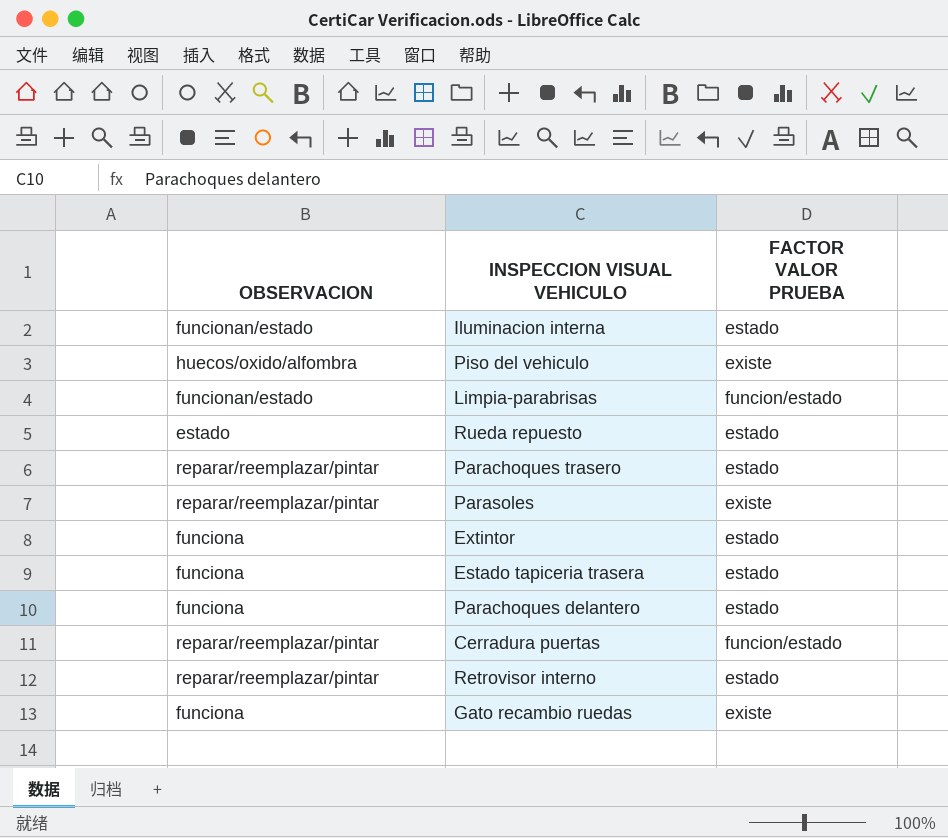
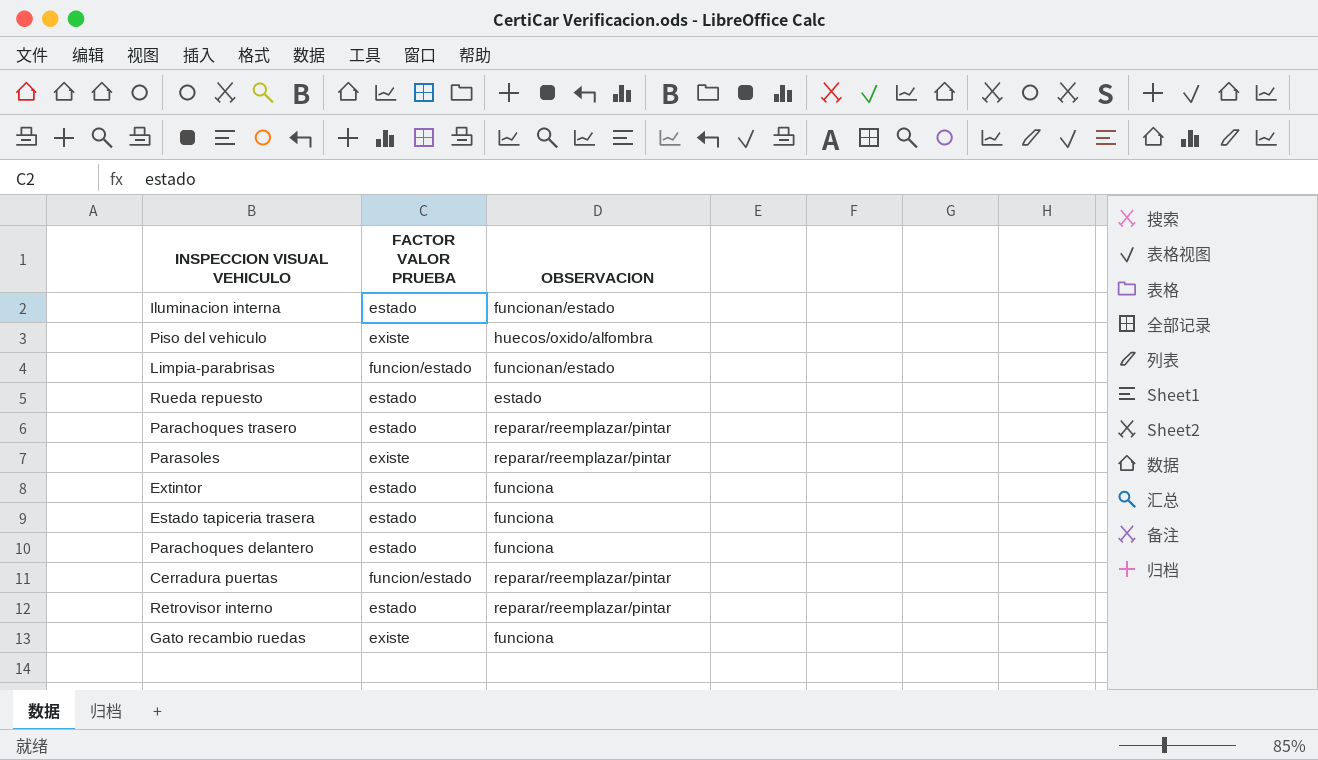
column OBSERVACION | position: 1 -> 3

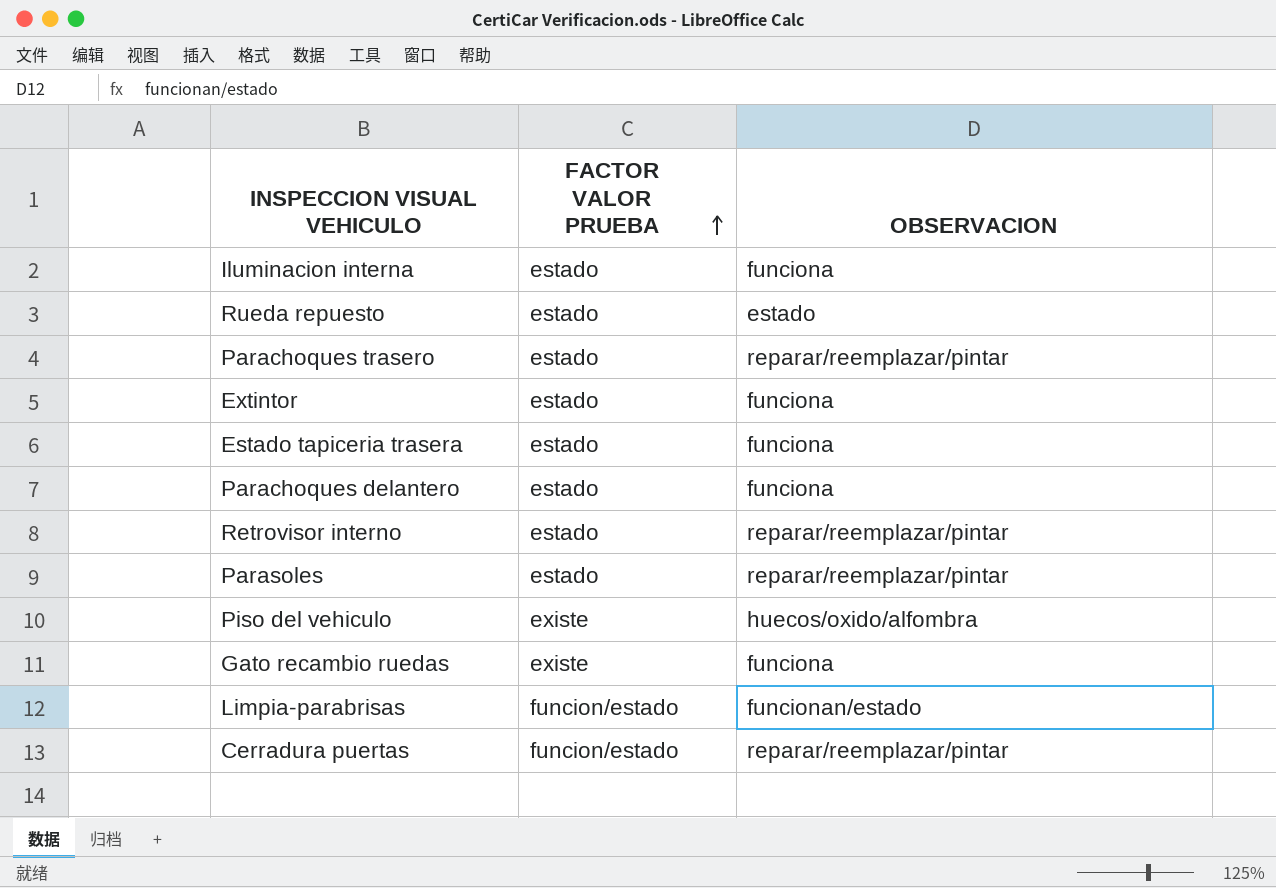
row order: none -> FACTOR VALOR PRUEBA ascending
Iluminacion interna | OBSERVACION: funcionan/estado -> funciona
Parasoles | FACTOR VALOR PRUEBA: existe -> estado

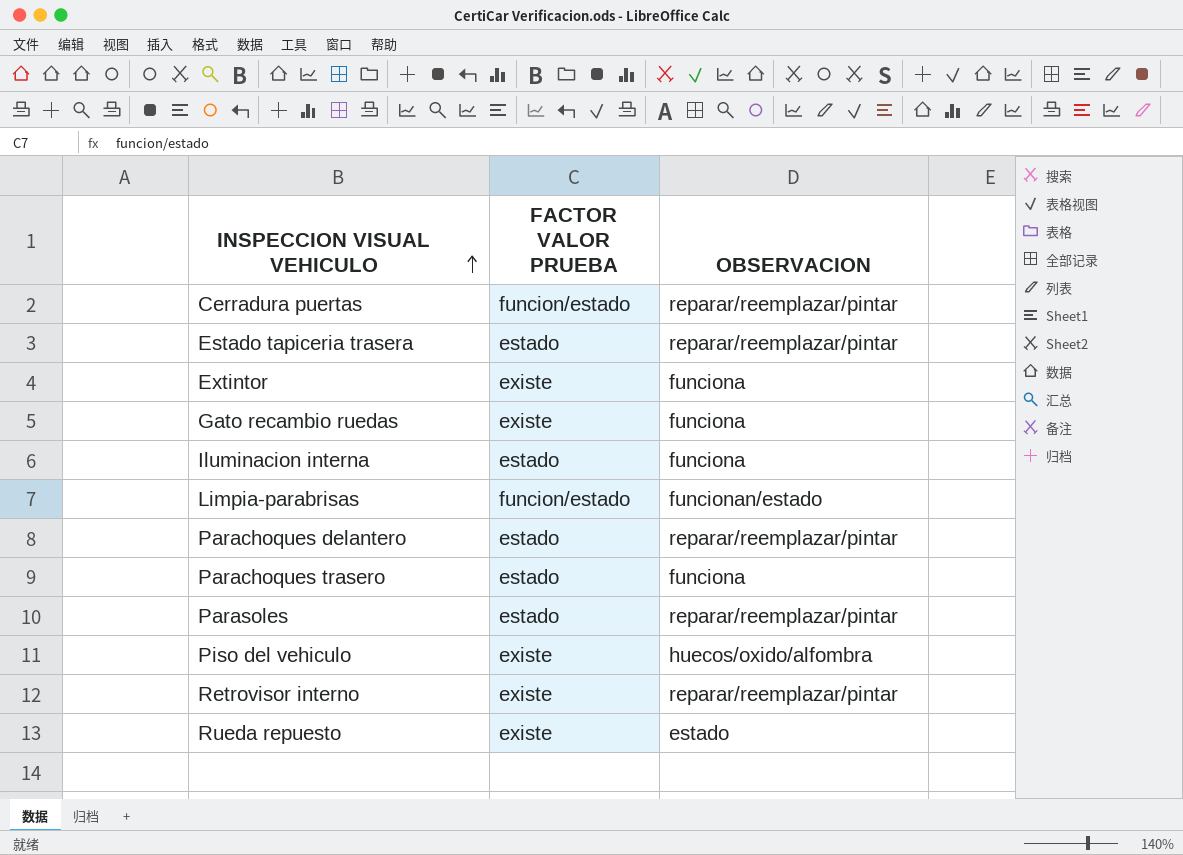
row order: FACTOR VALOR PRUEBA ascending -> INSPECCION VISUAL VEHICULO ascending
Estado tapiceria trasera | OBSERVACION: funciona -> reparar/reemplazar/pintar
Extintor | FACTOR VALOR PRUEBA: estado -> existe
Parachoques delantero | OBSERVACION: funciona -> reparar/reemplazar/pintar
Parachoques trasero | OBSERVACION: reparar/reemplazar/pintar -> funciona
Retrovisor interno | FACTOR VALOR PRUEBA: estado -> existe
Rueda repuesto | FACTOR VALOR PRUEBA: estado -> existe

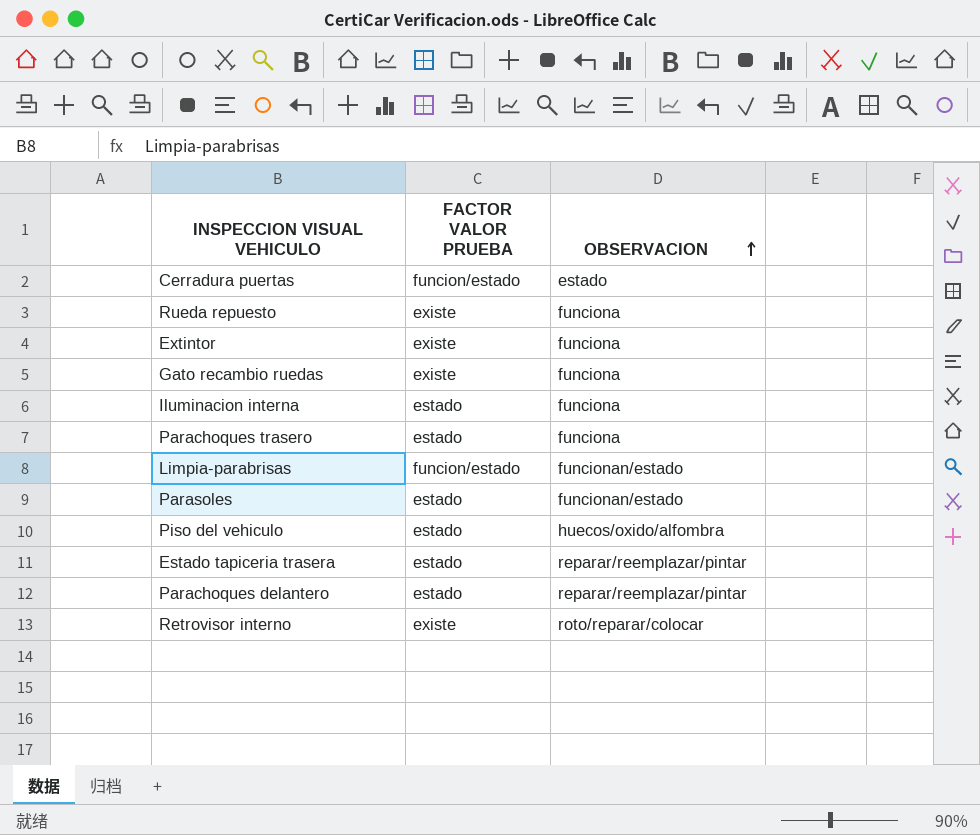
row order: INSPECCION VISUAL VEHICULO ascending -> OBSERVACION ascending
Cerradura puertas | OBSERVACION: reparar/reemplazar/pintar -> estado
Rueda repuesto | OBSERVACION: estado -> funciona
Parasoles | OBSERVACION: reparar/reemplazar/pintar -> funcionan/estado
Piso del vehiculo | FACTOR VALOR PRUEBA: existe -> estado
Retrovisor interno | OBSERVACION: reparar/reemplazar/pintar -> roto/reparar/colocar

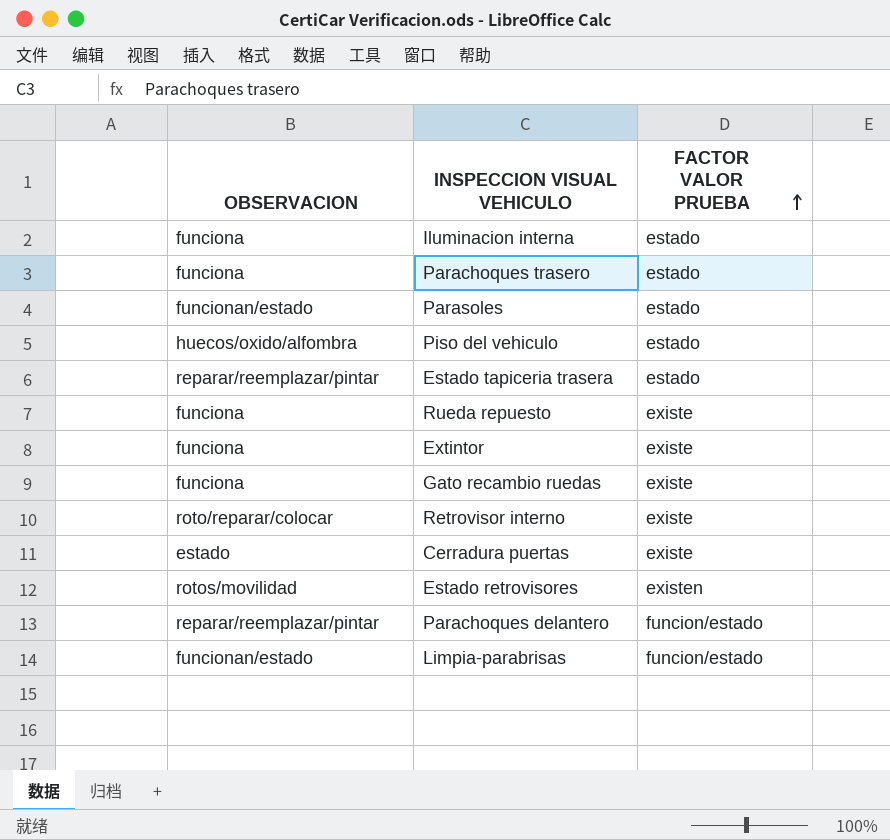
row order: OBSERVACION ascending -> FACTOR VALOR PRUEBA ascending
column OBSERVACION | position: 3 -> 1
Cerradura puertas | FACTOR VALOR PRUEBA: funcion/estado -> existe
row Estado retrovisores: none -> rotos/movilidad | existen
Parachoques delantero | FACTOR VALOR PRUEBA: estado -> funcion/estado

